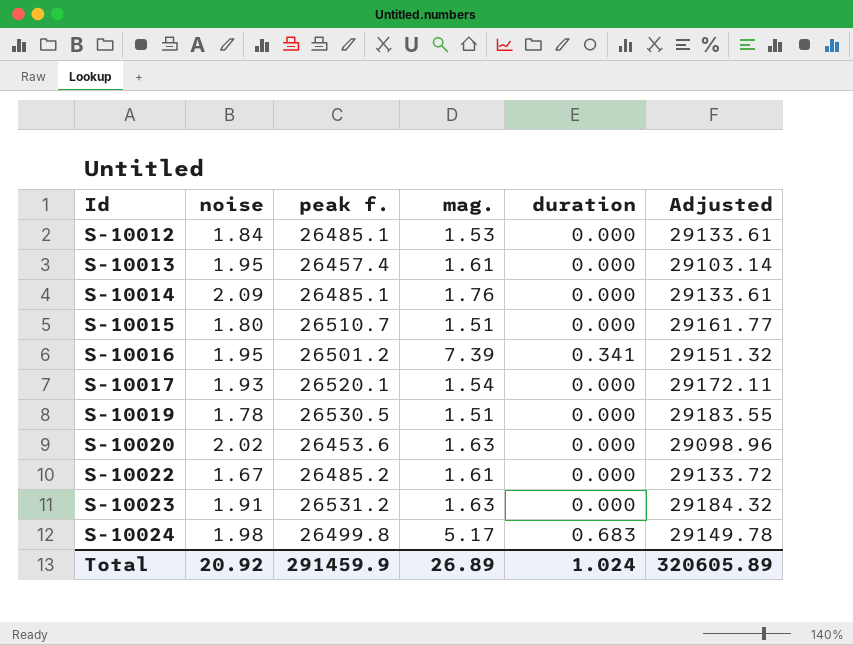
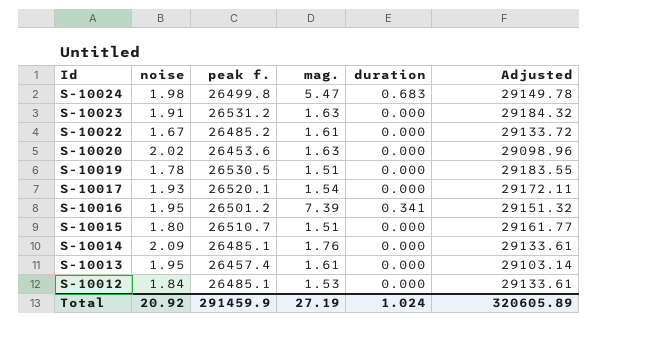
row order: Id ascending -> Id descending
S-10024 | mag.: 5.17 -> 5.47
Total | mag.: 26.89 -> 27.19

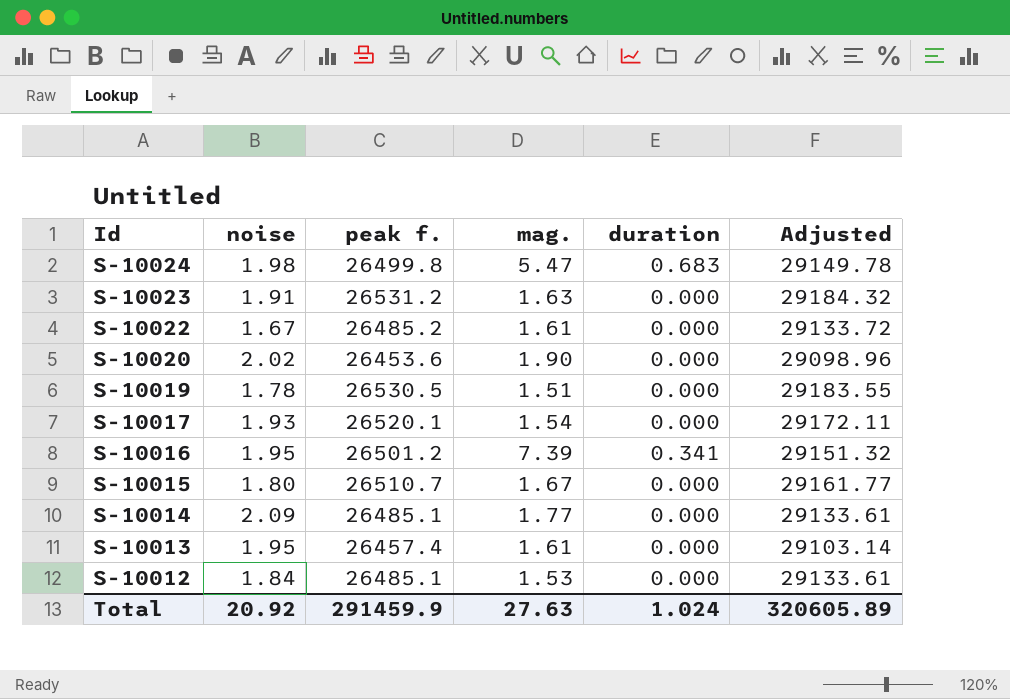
S-10020 | mag.: 1.63 -> 1.90
S-10015 | mag.: 1.51 -> 1.67
S-10014 | mag.: 1.76 -> 1.77
Total | mag.: 27.19 -> 27.63

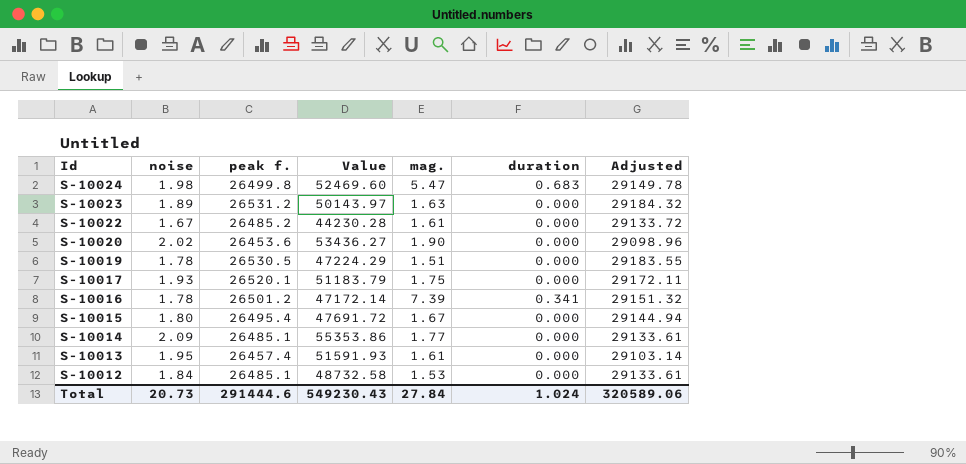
column Value | formula: none -> [noise] * [peak f.]
S-10023 | noise: 1.91 -> 1.89
S-10017 | mag.: 1.54 -> 1.75
S-10016 | noise: 1.95 -> 1.78
S-10015 | peak f.: 26510.7 -> 26495.4
S-10015 | Adjusted: 29161.77 -> 29144.94
Total | noise: 20.92 -> 20.73
Total | peak f.: 291459.9 -> 291444.6
Total | mag.: 27.63 -> 27.84
Total | Adjusted: 320605.89 -> 320589.06

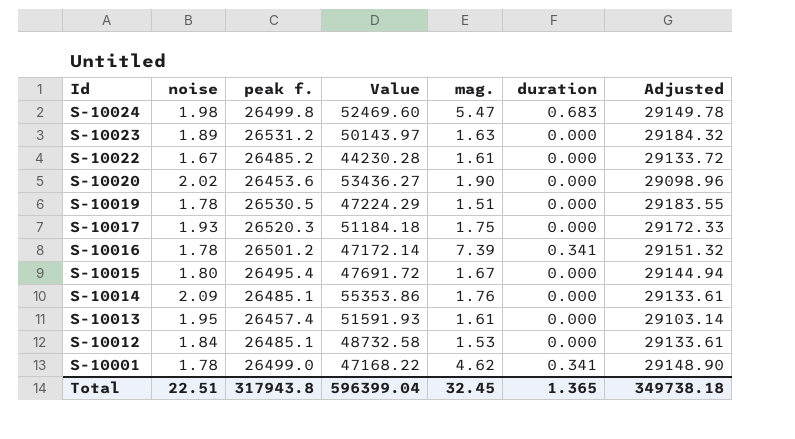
S-10017 | peak f.: 26520.1 -> 26520.3
S-10017 | Value: 51183.79 -> 51184.18
S-10017 | Adjusted: 29172.11 -> 29172.33
S-10014 | mag.: 1.77 -> 1.76
row S-10001: none -> 1.78 | 26499.0 | 47168.22 | 4.62 | 0.341 | 29148.90
Total | noise: 20.73 -> 22.51
Total | peak f.: 291444.6 -> 317943.8
Total | Value: 549230.43 -> 596399.04
Total | mag.: 27.84 -> 32.45
Total | duration: 1.024 -> 1.365
Total | Adjusted: 320589.06 -> 349738.18

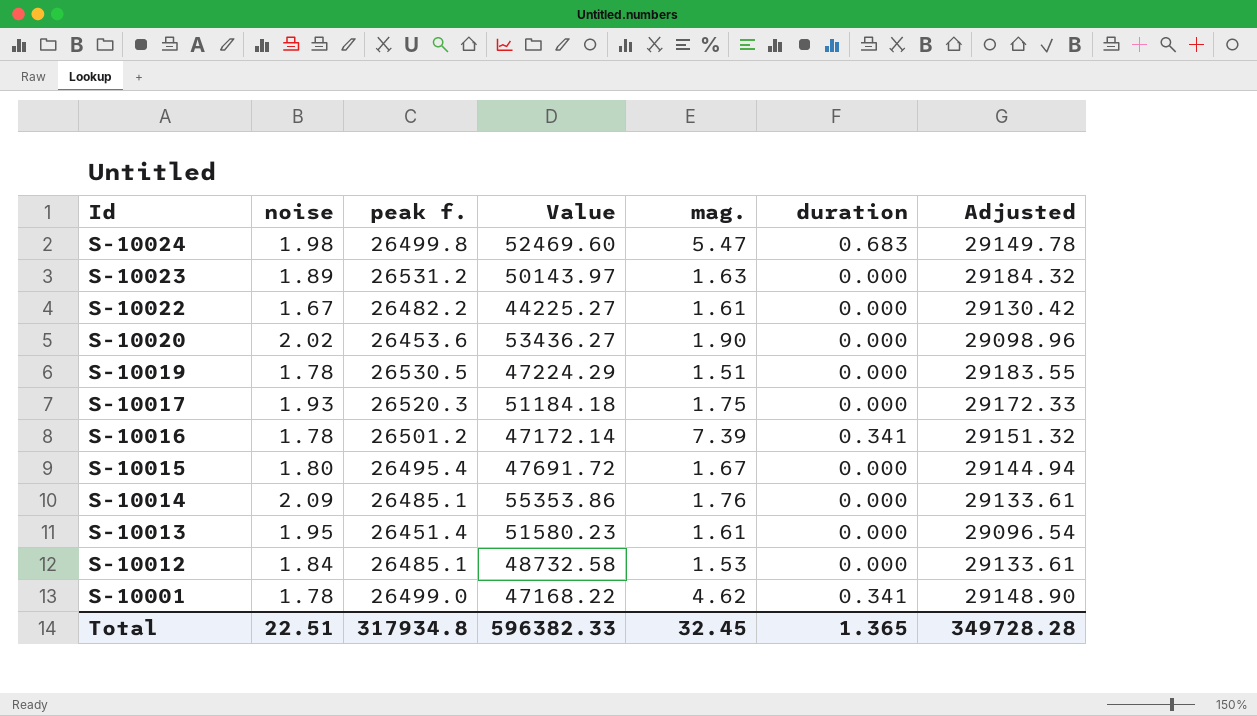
S-10022 | peak f.: 26485.2 -> 26482.2
S-10022 | Value: 44230.28 -> 44225.27
S-10022 | Adjusted: 29133.72 -> 29130.42
S-10013 | peak f.: 26457.4 -> 26451.4
S-10013 | Value: 51591.93 -> 51580.23
S-10013 | Adjusted: 29103.14 -> 29096.54
Total | peak f.: 317943.8 -> 317934.8
Total | Value: 596399.04 -> 596382.33
Total | Adjusted: 349738.18 -> 349728.28

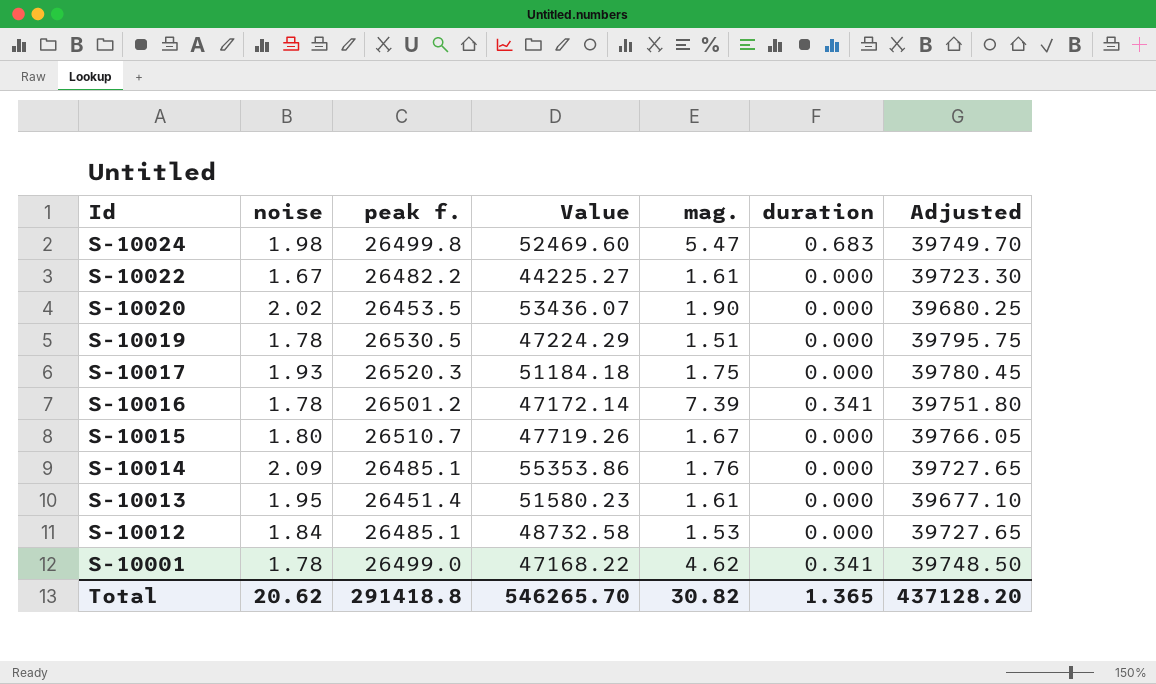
column Adjusted | formula: [peak f.] * 1.1 -> [peak f.] * 1.5
row S-10023: 1.89 | 26531.2 | 50143.97 | 1.63 | 0.000 | 29184.32 -> none
S-10020 | peak f.: 26453.6 -> 26453.5
S-10020 | Value: 53436.27 -> 53436.07
S-10015 | peak f.: 26495.4 -> 26510.7
S-10015 | Value: 47691.72 -> 47719.26
Total | noise: 22.51 -> 20.62
Total | peak f.: 317934.8 -> 291418.8
Total | Value: 596382.33 -> 546265.70
Total | mag.: 32.45 -> 30.82
Total | Adjusted: 349728.28 -> 437128.20

